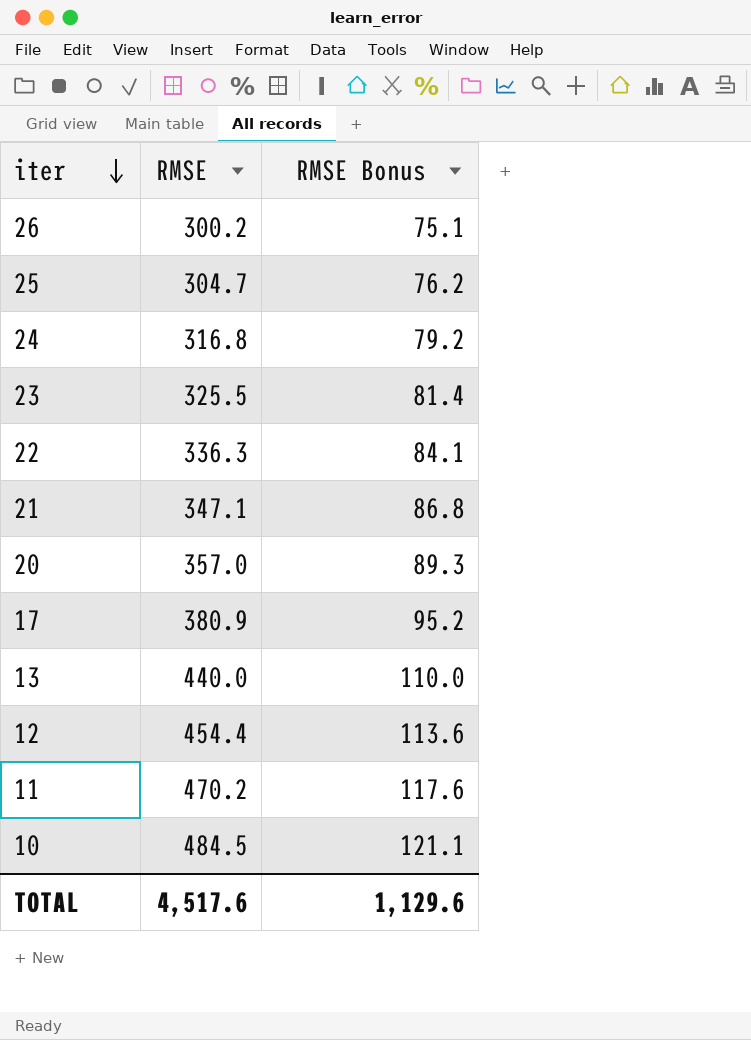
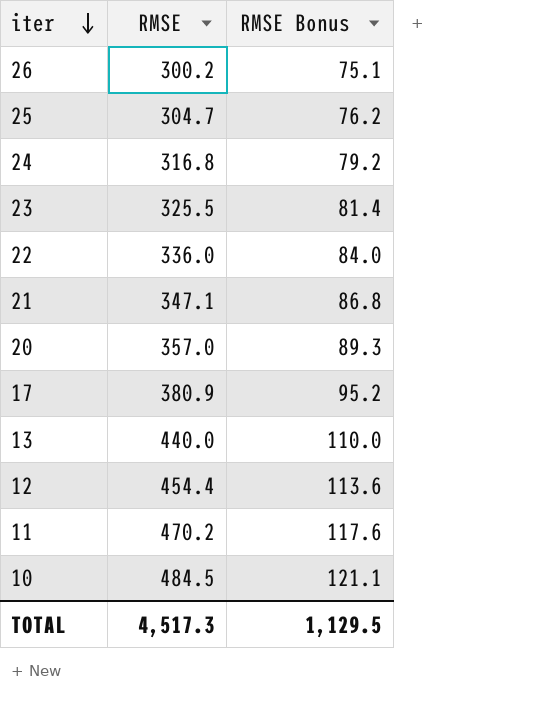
22 | RMSE: 336.3 -> 336.0
22 | RMSE Bonus: 84.1 -> 84.0
TOTAL | RMSE: 4,517.6 -> 4,517.3
TOTAL | RMSE Bonus: 1,129.6 -> 1,129.5

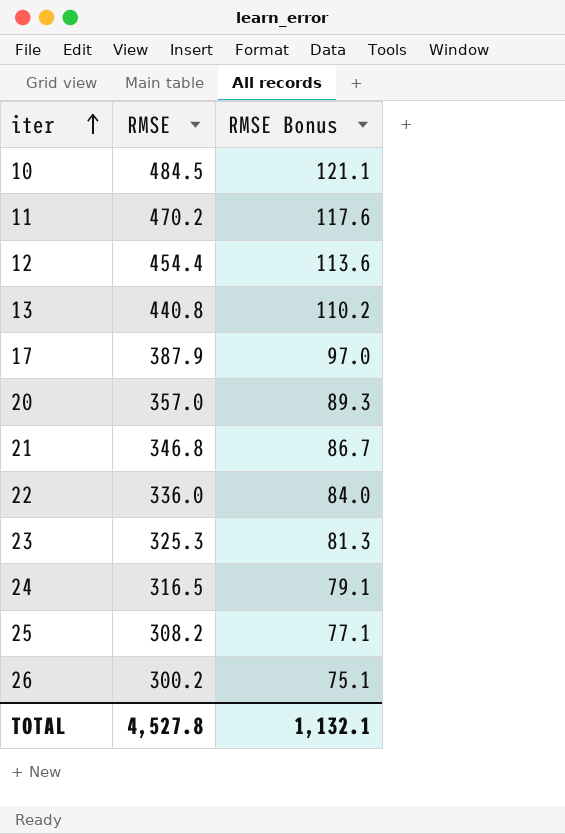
row order: iter descending -> iter ascending
13 | RMSE: 440.0 -> 440.8
13 | RMSE Bonus: 110.0 -> 110.2
17 | RMSE: 380.9 -> 387.9
17 | RMSE Bonus: 95.2 -> 97.0
21 | RMSE: 347.1 -> 346.8
21 | RMSE Bonus: 86.8 -> 86.7
23 | RMSE: 325.5 -> 325.3
23 | RMSE Bonus: 81.4 -> 81.3
24 | RMSE: 316.8 -> 316.5
24 | RMSE Bonus: 79.2 -> 79.1
25 | RMSE: 304.7 -> 308.2
25 | RMSE Bonus: 76.2 -> 77.1
TOTAL | RMSE: 4,517.3 -> 4,527.8
TOTAL | RMSE Bonus: 1,129.5 -> 1,132.1

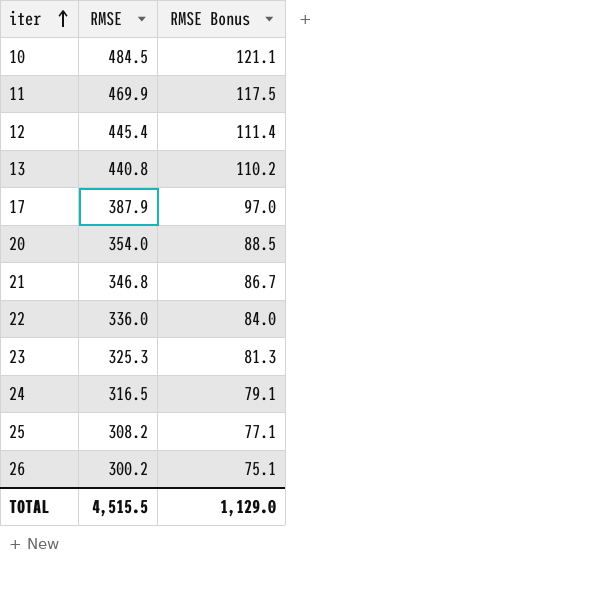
11 | RMSE: 470.2 -> 469.9
11 | RMSE Bonus: 117.6 -> 117.5
12 | RMSE: 454.4 -> 445.4
12 | RMSE Bonus: 113.6 -> 111.4
20 | RMSE: 357.0 -> 354.0
20 | RMSE Bonus: 89.3 -> 88.5
TOTAL | RMSE: 4,527.8 -> 4,515.5
TOTAL | RMSE Bonus: 1,132.1 -> 1,129.0

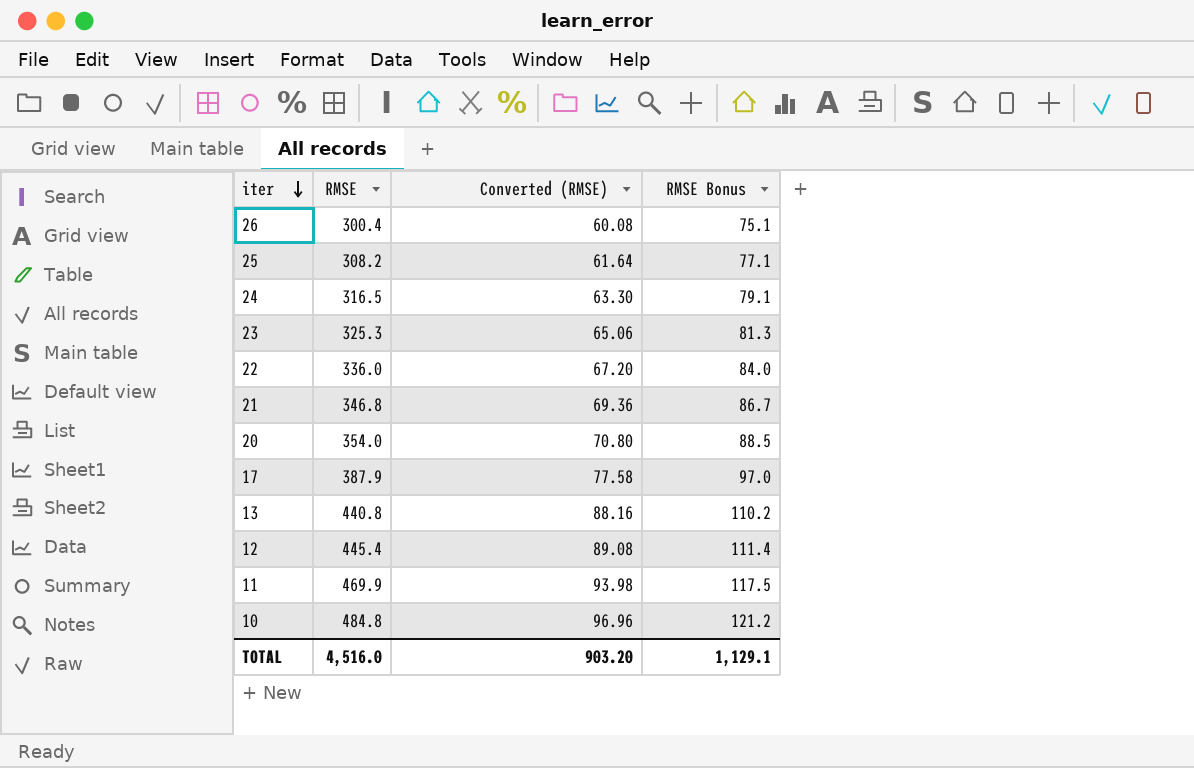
row order: iter ascending -> iter descending
column Converted (RMSE) | formula: none -> [RMSE] * 0.2
26 | RMSE: 300.2 -> 300.4
10 | RMSE: 484.5 -> 484.8
10 | RMSE Bonus: 121.1 -> 121.2
TOTAL | RMSE: 4,515.5 -> 4,516.0
TOTAL | RMSE Bonus: 1,129.0 -> 1,129.1

